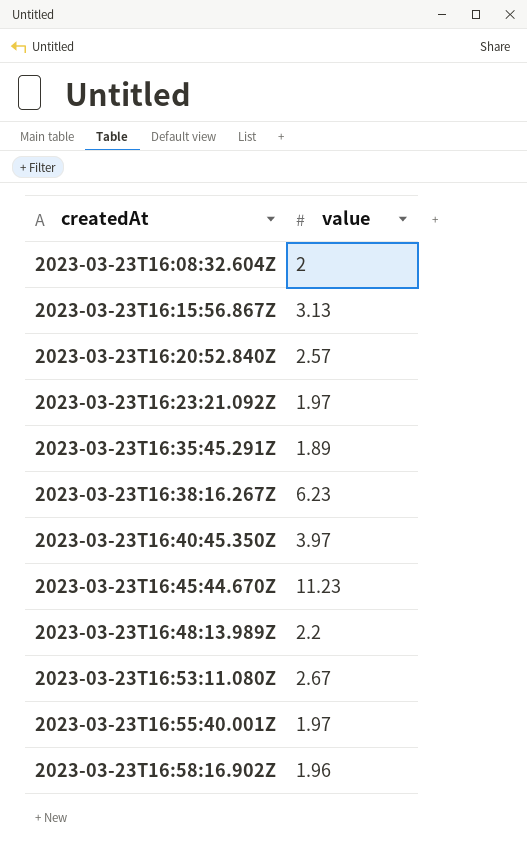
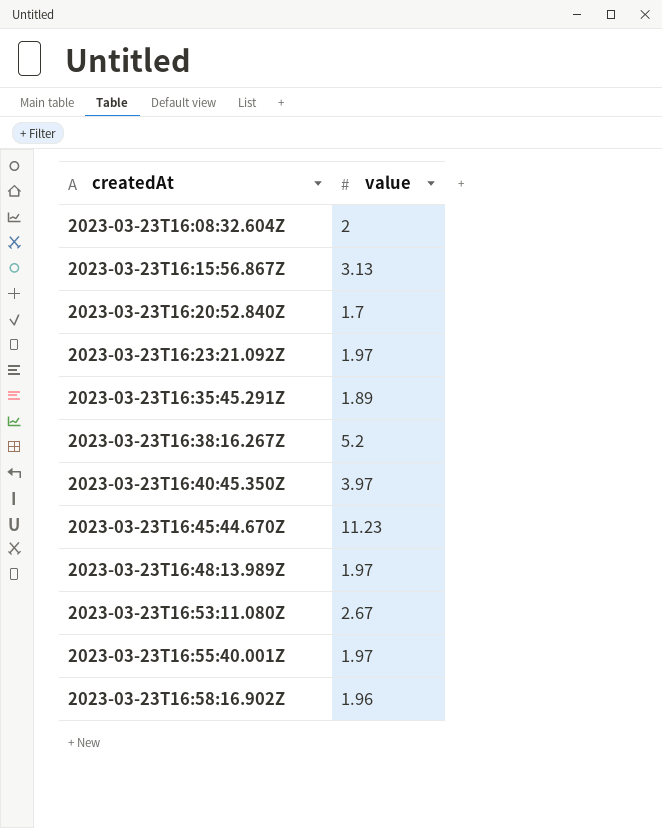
2023-03-23T16:20:52.840Z | value: 2.57 -> 1.7
2023-03-23T16:38:16.267Z | value: 6.23 -> 5.2
2023-03-23T16:48:13.989Z | value: 2.2 -> 1.97

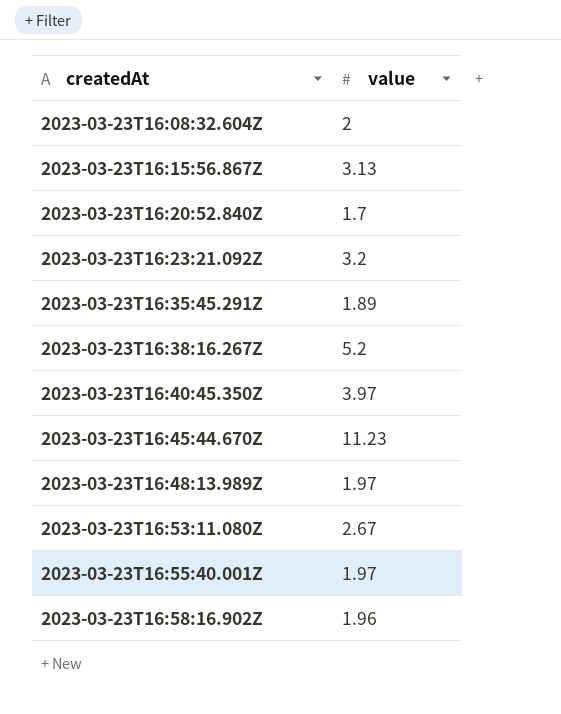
2023-03-23T16:23:21.092Z | value: 1.97 -> 3.2

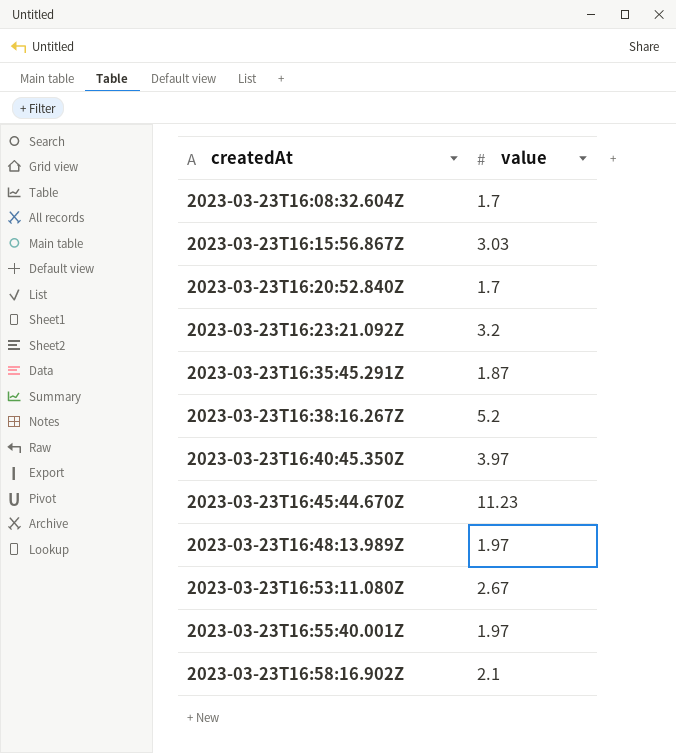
2023-03-23T16:08:32.604Z | value: 2 -> 1.7
2023-03-23T16:15:56.867Z | value: 3.13 -> 3.03
2023-03-23T16:35:45.291Z | value: 1.89 -> 1.87
2023-03-23T16:58:16.902Z | value: 1.96 -> 2.1

